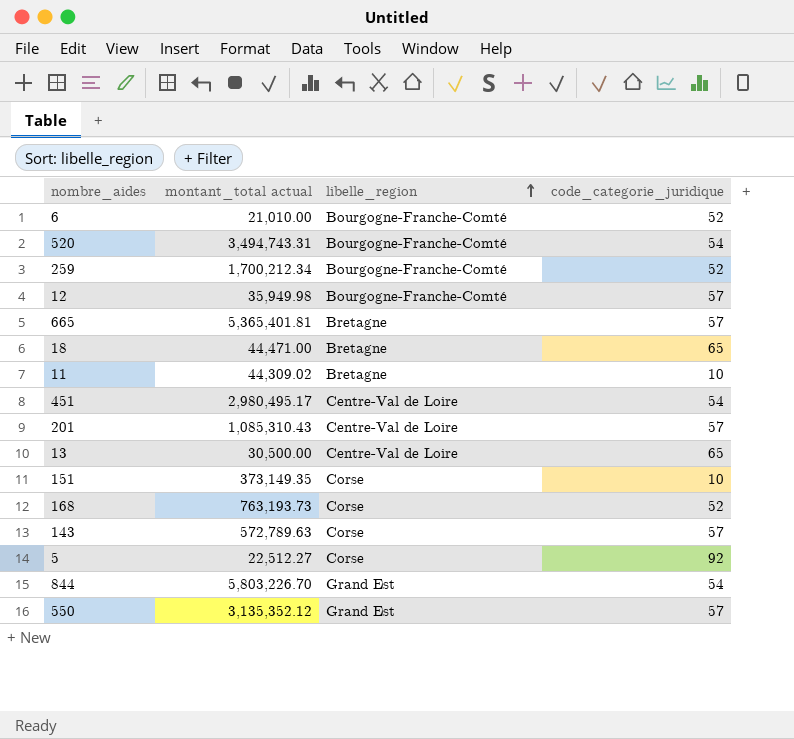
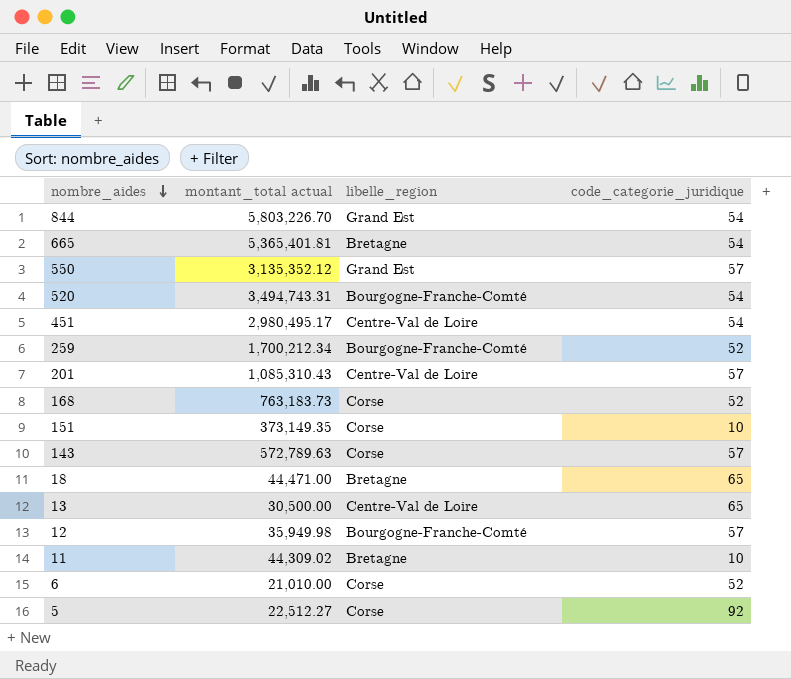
row order: libelle_region ascending -> nombre_aides descending
665 | code_categorie_juridique: 57 -> 54
168 | montant_total actual: 763,193.73 -> 763,183.73
6 | libelle_region: Bourgogne-Franche-Comté -> Corse

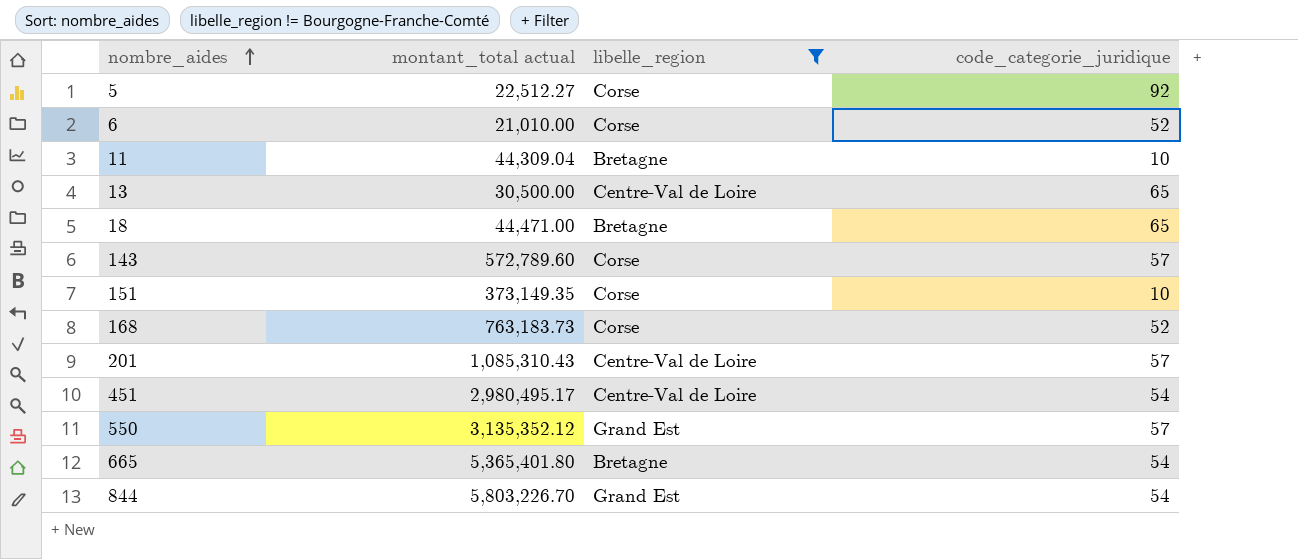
filter: none -> libelle_region != Bourgogne-Franche-Comté
row order: nombre_aides descending -> nombre_aides ascending
11 | montant_total actual: 44,309.02 -> 44,309.04
143 | montant_total actual: 572,789.63 -> 572,789.60
665 | montant_total actual: 5,365,401.81 -> 5,365,401.80

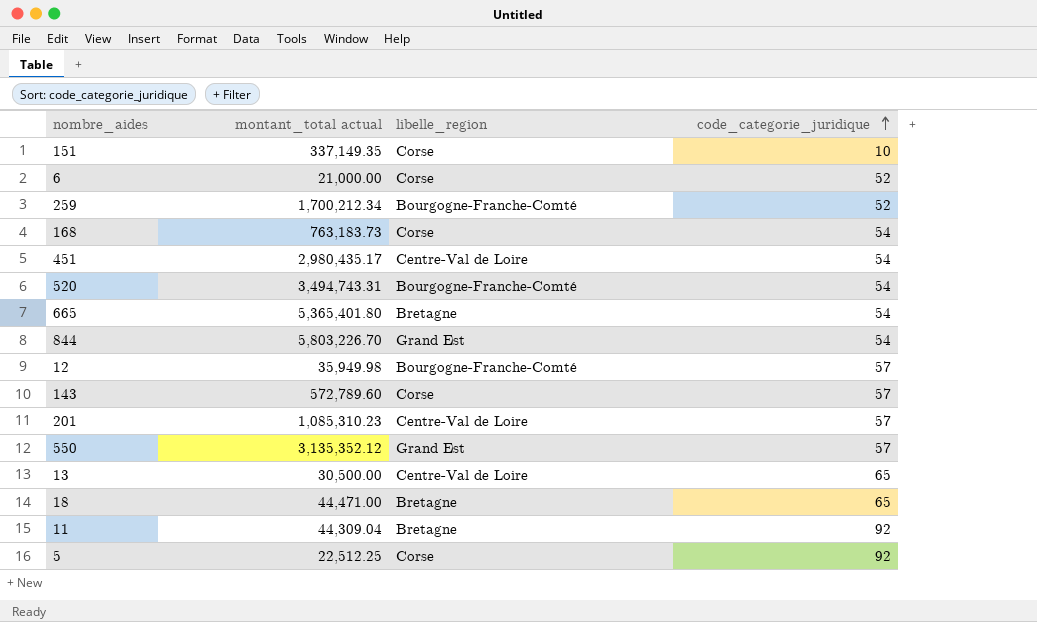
filter: libelle_region != Bourgogne-Franche-Comté -> none
row order: nombre_aides ascending -> code_categorie_juridique ascending
151 | montant_total actual: 373,149.35 -> 337,149.35
6 | montant_total actual: 21,010.00 -> 21,000.00
168 | code_categorie_juridique: 52 -> 54
451 | montant_total actual: 2,980,495.17 -> 2,980,435.17
201 | montant_total actual: 1,085,310.43 -> 1,085,310.23
11 | code_categorie_juridique: 10 -> 92
5 | montant_total actual: 22,512.27 -> 22,512.25

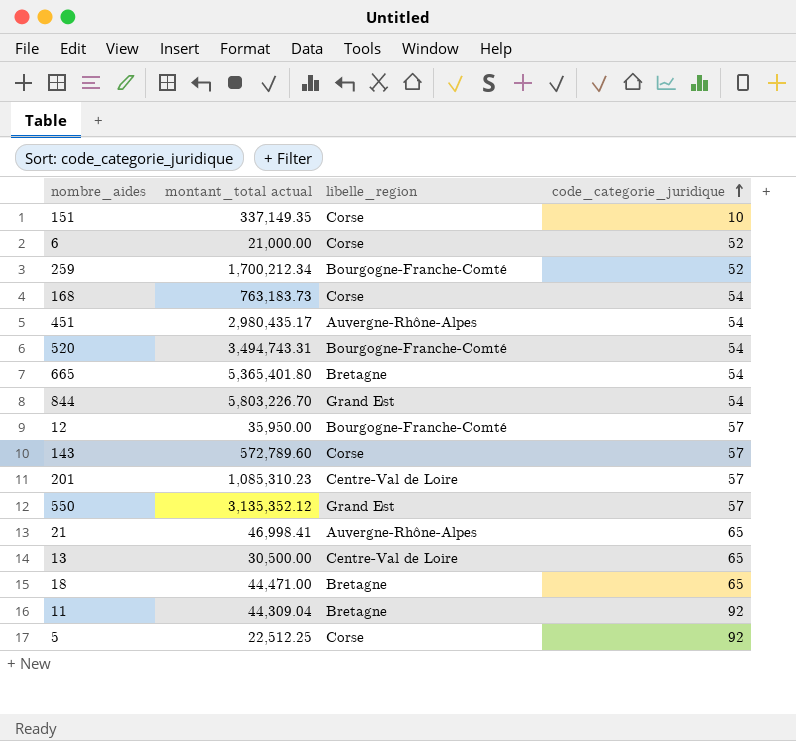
451 | libelle_region: Centre-Val de Loire -> Auvergne-Rhône-Alpes
12 | montant_total actual: 35,949.98 -> 35,950.00
row 21: none -> 46,998.41 | Auvergne-Rhône-Alpes | 65

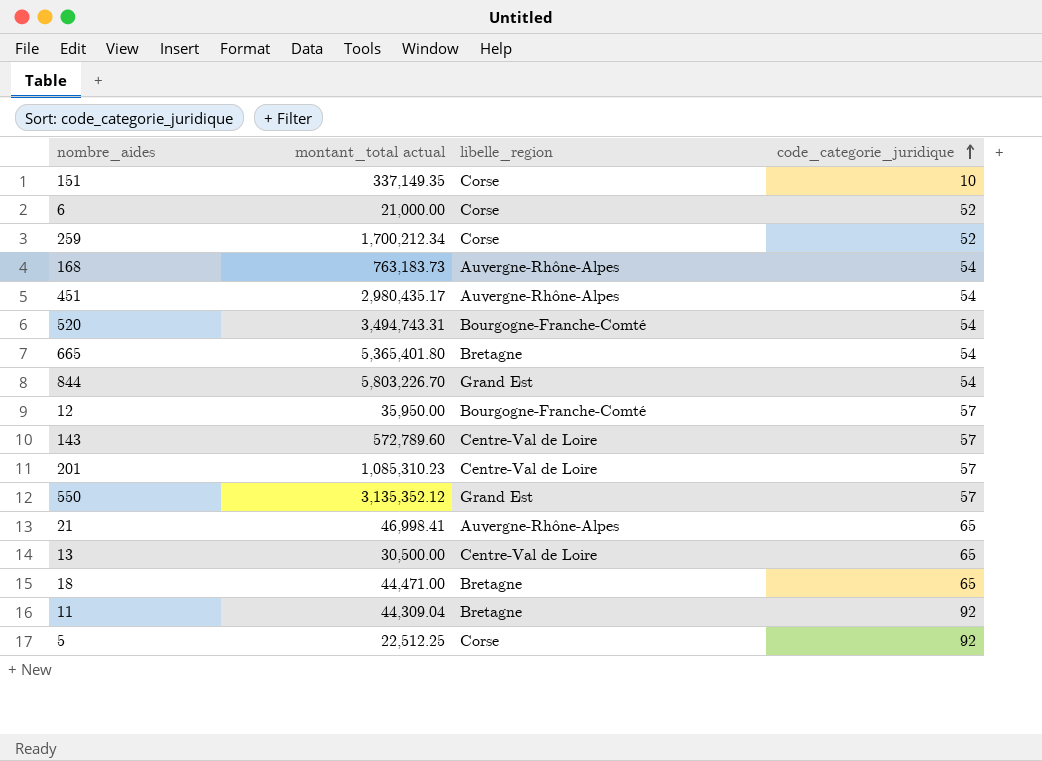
259 | libelle_region: Bourgogne-Franche-Comté -> Corse
168 | libelle_region: Corse -> Auvergne-Rhône-Alpes
143 | libelle_region: Corse -> Centre-Val de Loire

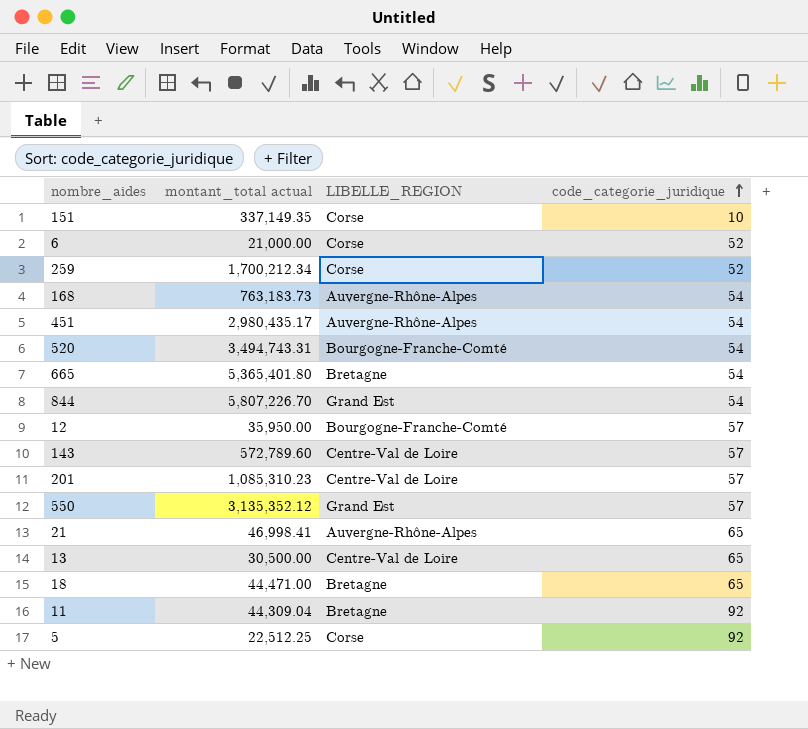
column name: libelle_region -> LIBELLE_REGION
844 | montant_total actual: 5,803,226.70 -> 5,807,226.70

